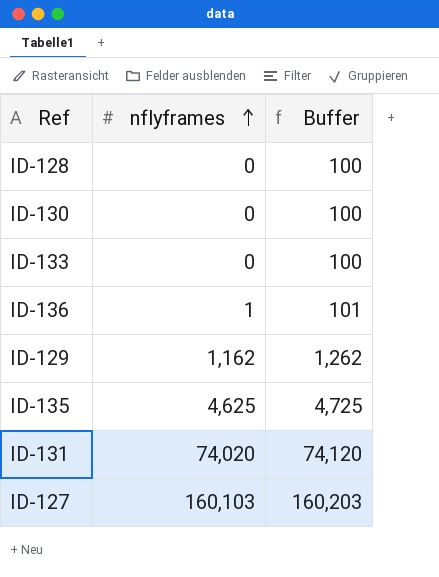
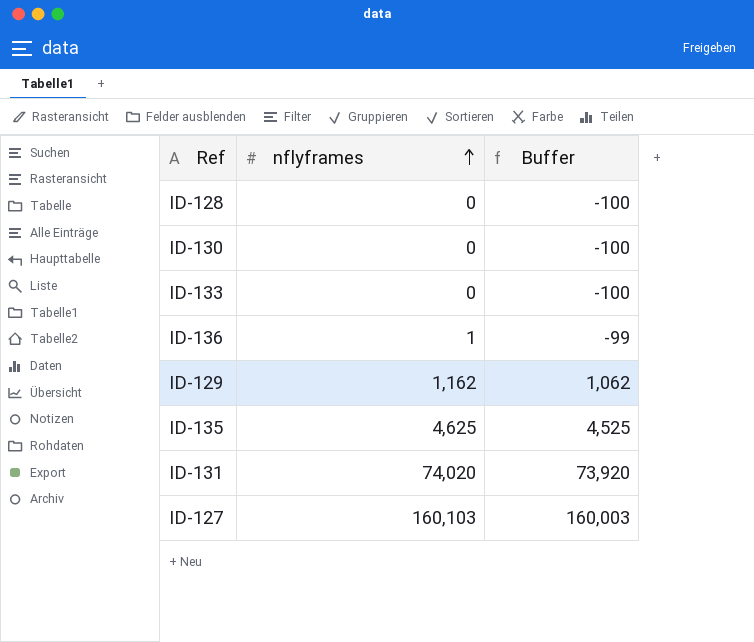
column Buffer | formula: [nflyframes] + 100 -> [nflyframes] - 100

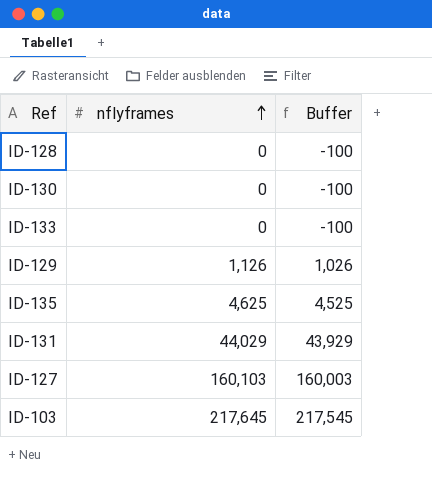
row ID-136: 1 | -99 -> none
ID-129 | nflyframes: 1,162 -> 1,126
ID-129 | Buffer: 1,062 -> 1,026
ID-131 | nflyframes: 74,020 -> 44,029
ID-131 | Buffer: 73,920 -> 43,929
row ID-103: none -> 217,645 | 217,545

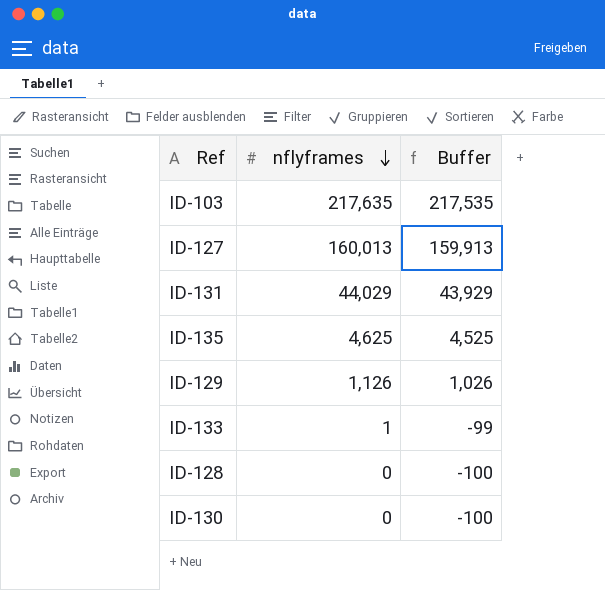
row order: nflyframes ascending -> nflyframes descending
ID-103 | nflyframes: 217,645 -> 217,635
ID-103 | Buffer: 217,545 -> 217,535
ID-127 | nflyframes: 160,103 -> 160,013
ID-127 | Buffer: 160,003 -> 159,913
ID-133 | nflyframes: 0 -> 1
ID-133 | Buffer: -100 -> -99

